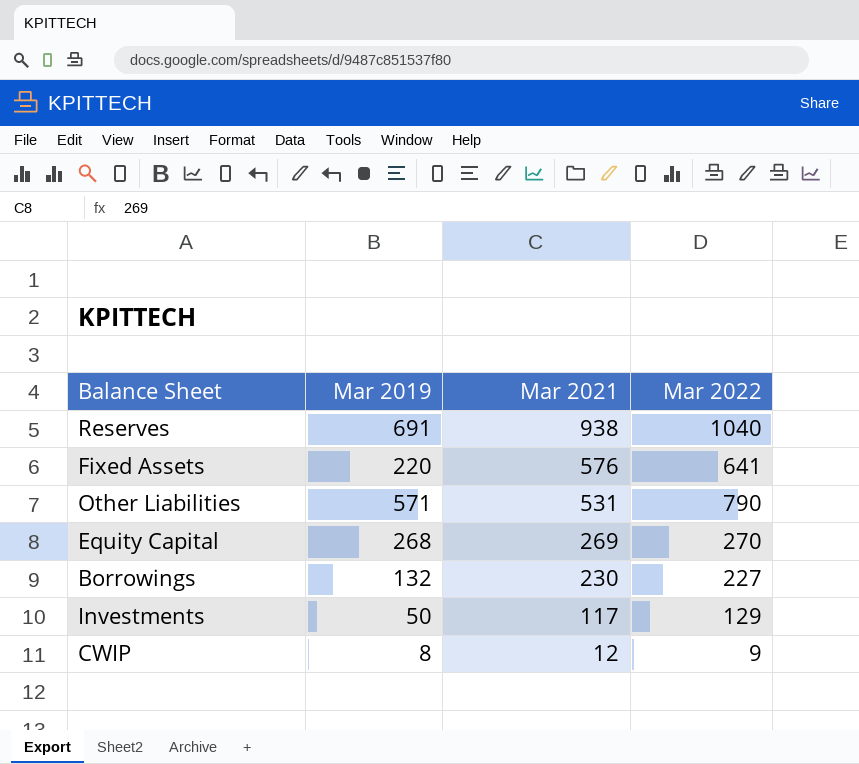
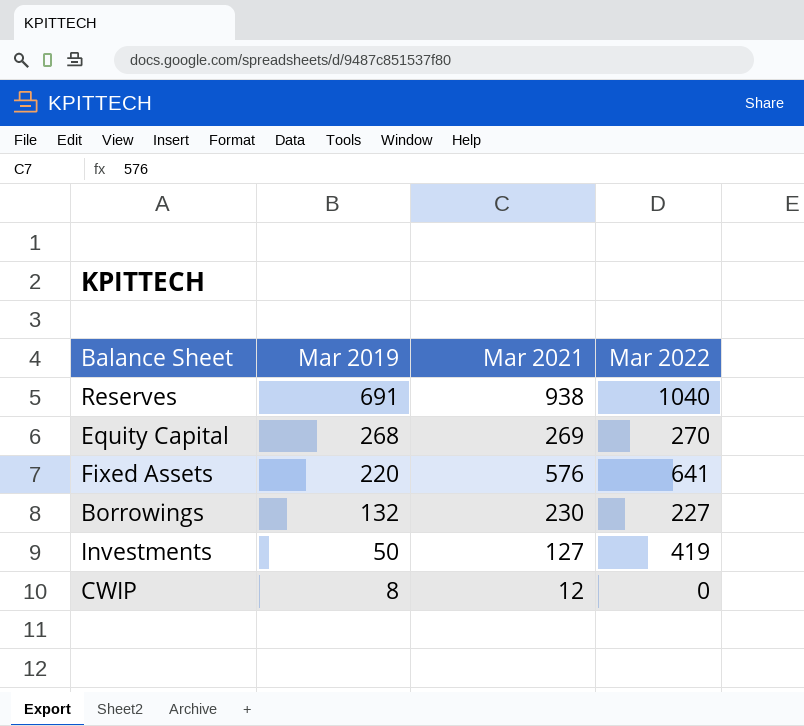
row order: Mar 2021 descending -> Mar 2019 descending
row Other Liabilities: 571 | 531 | 790 -> none
Investments | Mar 2021: 117 -> 127
Investments | Mar 2022: 129 -> 419
CWIP | Mar 2022: 9 -> 0

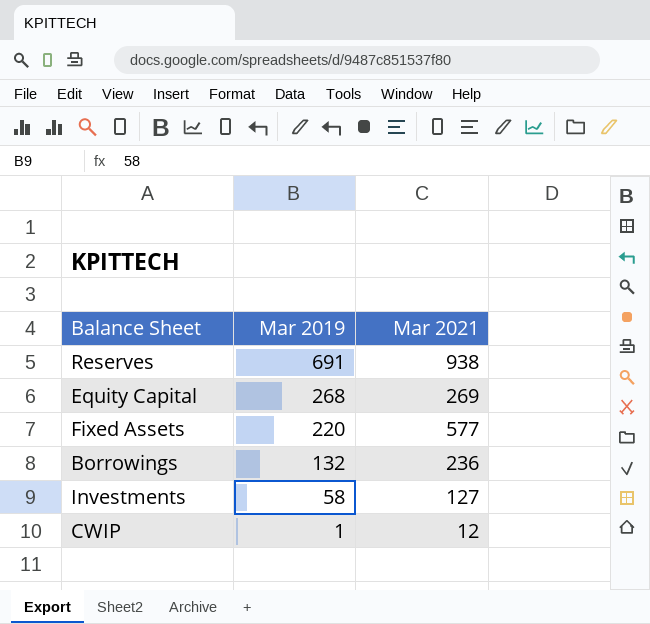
column Mar 2022 | position: 4 -> none
Fixed Assets | Mar 2021: 576 -> 577
Borrowings | Mar 2021: 230 -> 236
Investments | Mar 2019: 50 -> 58
CWIP | Mar 2019: 8 -> 1

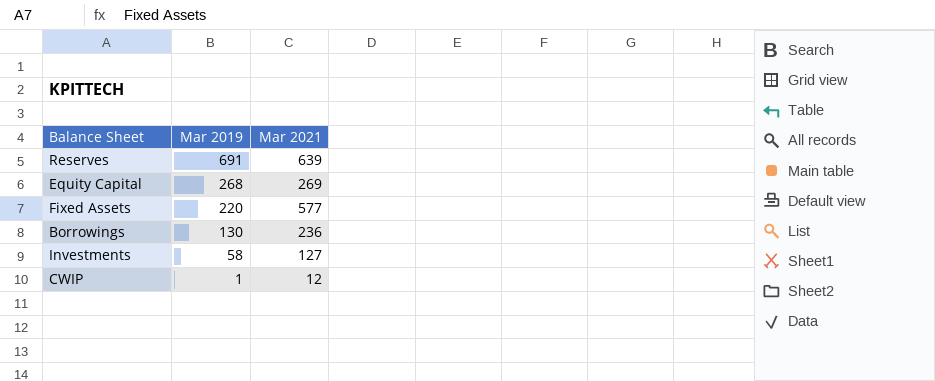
Reserves | Mar 2021: 938 -> 639
Borrowings | Mar 2019: 132 -> 130

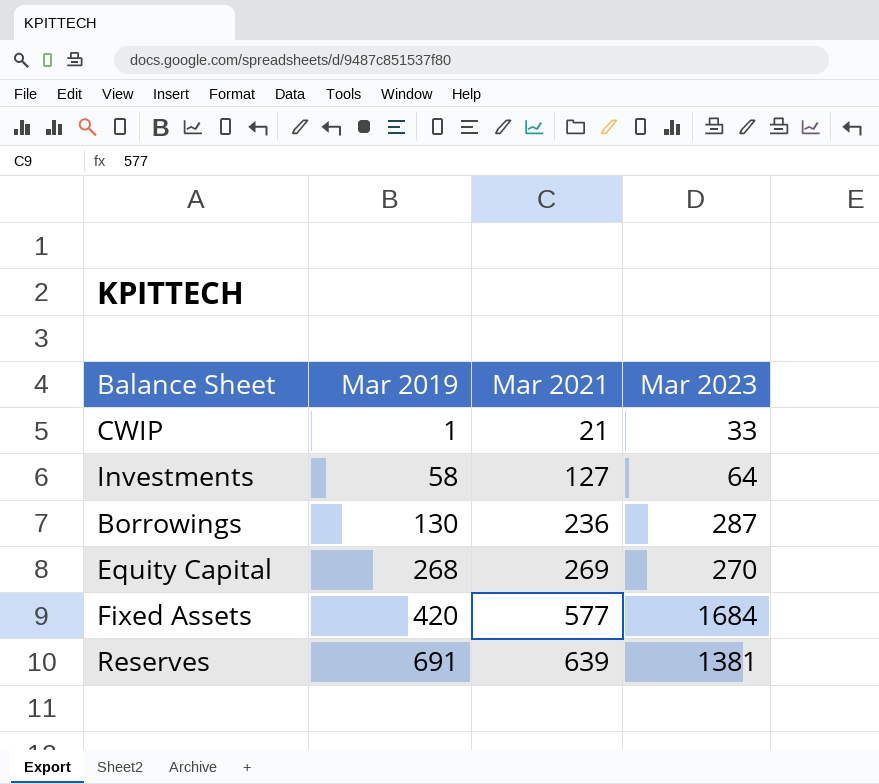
row order: Mar 2019 descending -> Mar 2019 ascending
column Mar 2023 | position: none -> 4
CWIP | Mar 2021: 12 -> 21
Fixed Assets | Mar 2019: 220 -> 420

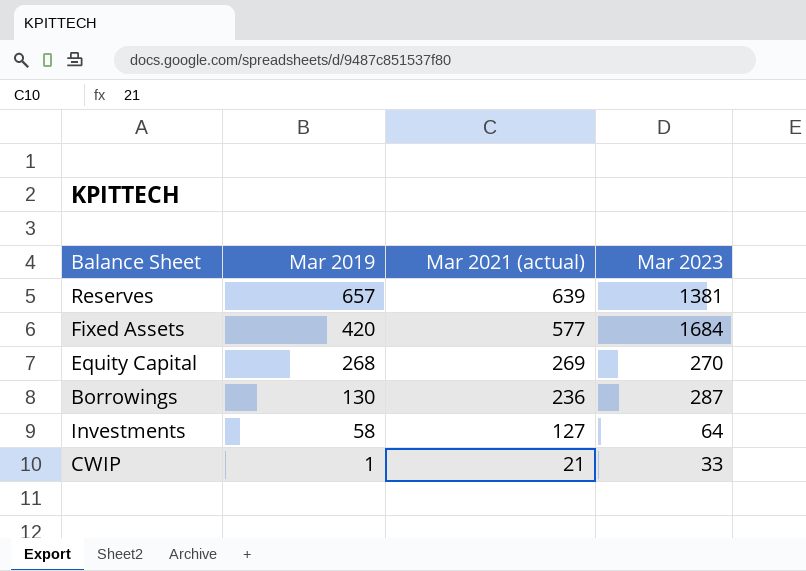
row order: Mar 2019 ascending -> Mar 2019 descending
column name: Mar 2021 -> Mar 2021 (actual)
Reserves | Mar 2019: 691 -> 657

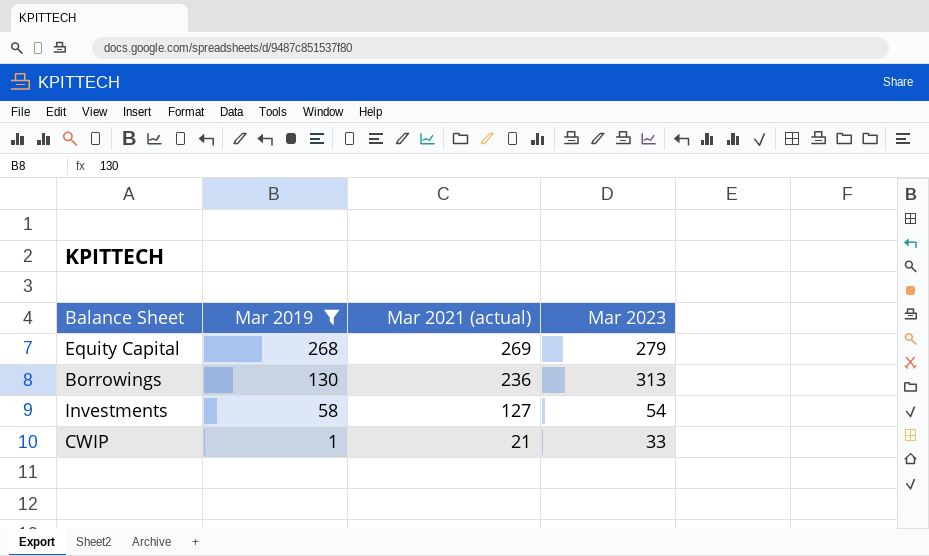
filter: none -> Mar 2019 <= 268
Equity Capital | Mar 2023: 270 -> 279
Borrowings | Mar 2023: 287 -> 313
Investments | Mar 2023: 64 -> 54

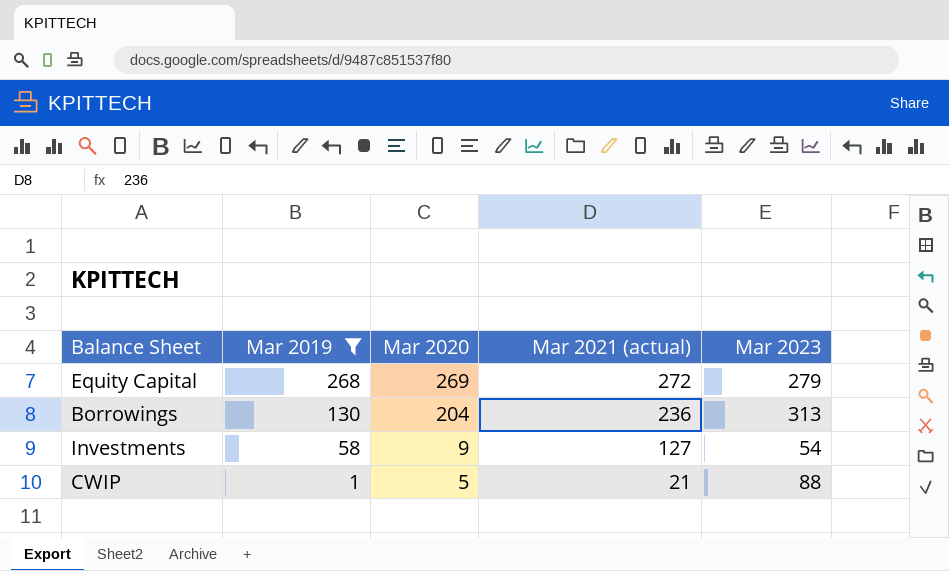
column Mar 2020 | position: none -> 3
Equity Capital | Mar 2021 (actual): 269 -> 272
CWIP | Mar 2023: 33 -> 88

